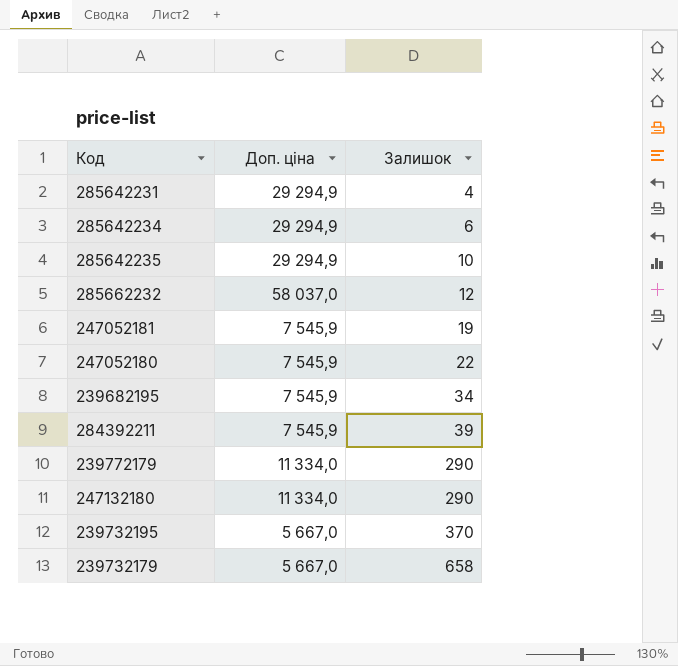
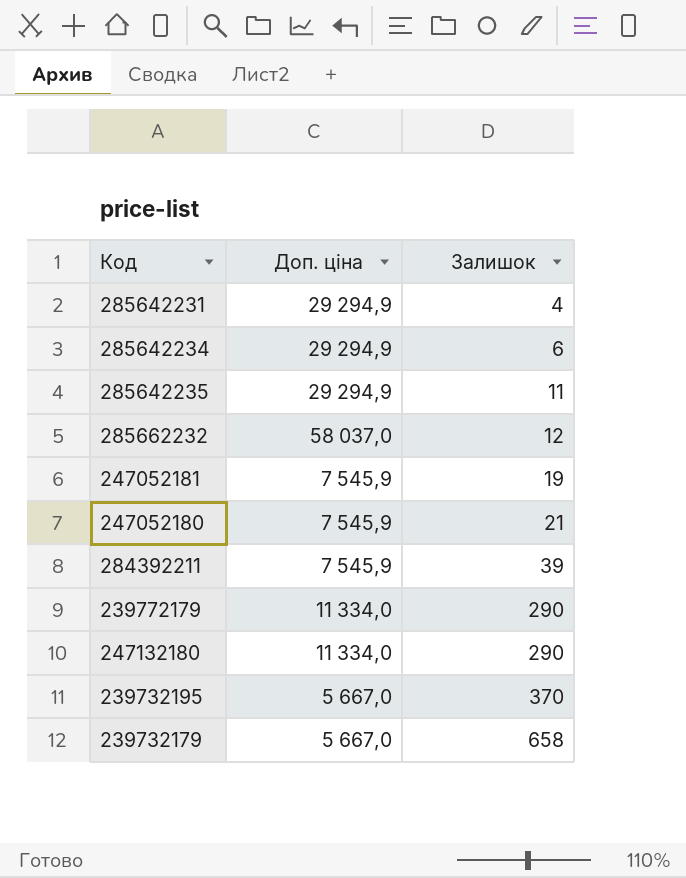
row 239682195: 7 545,9 | 34 -> none
285642235 | Залишок: 10 -> 11
247052180 | Залишок: 22 -> 21

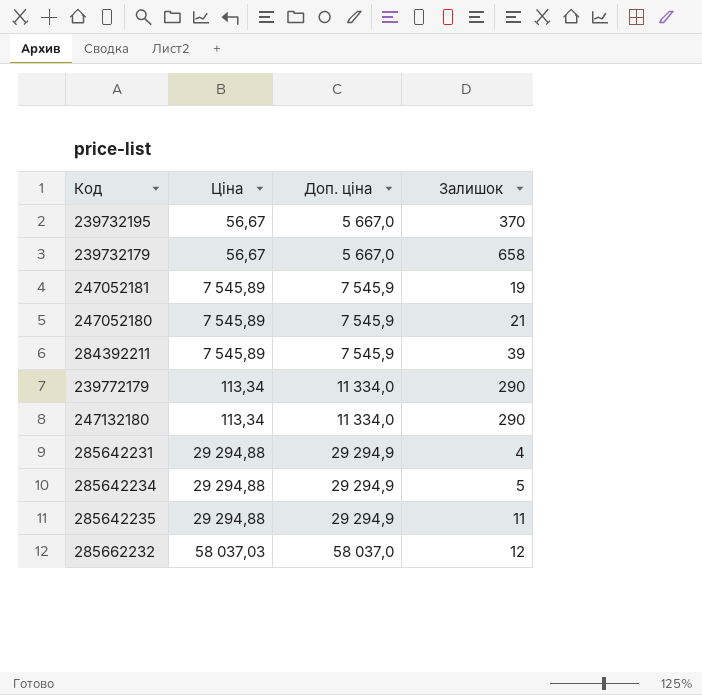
row order: Залишок ascending -> Доп. ціна ascending
column Ціна | position: none -> 2
285642234 | Залишок: 6 -> 5

